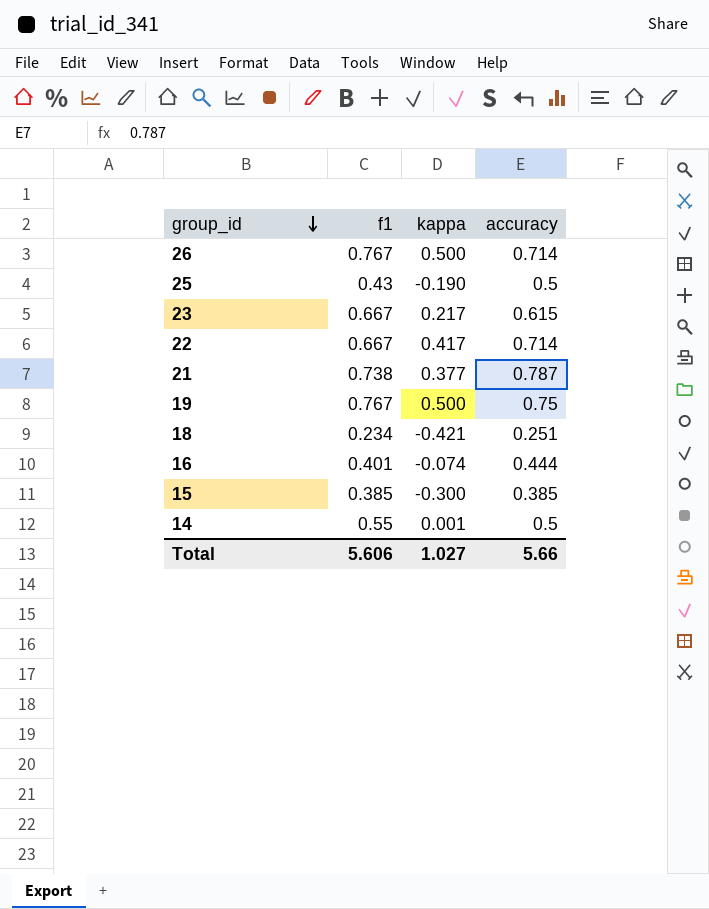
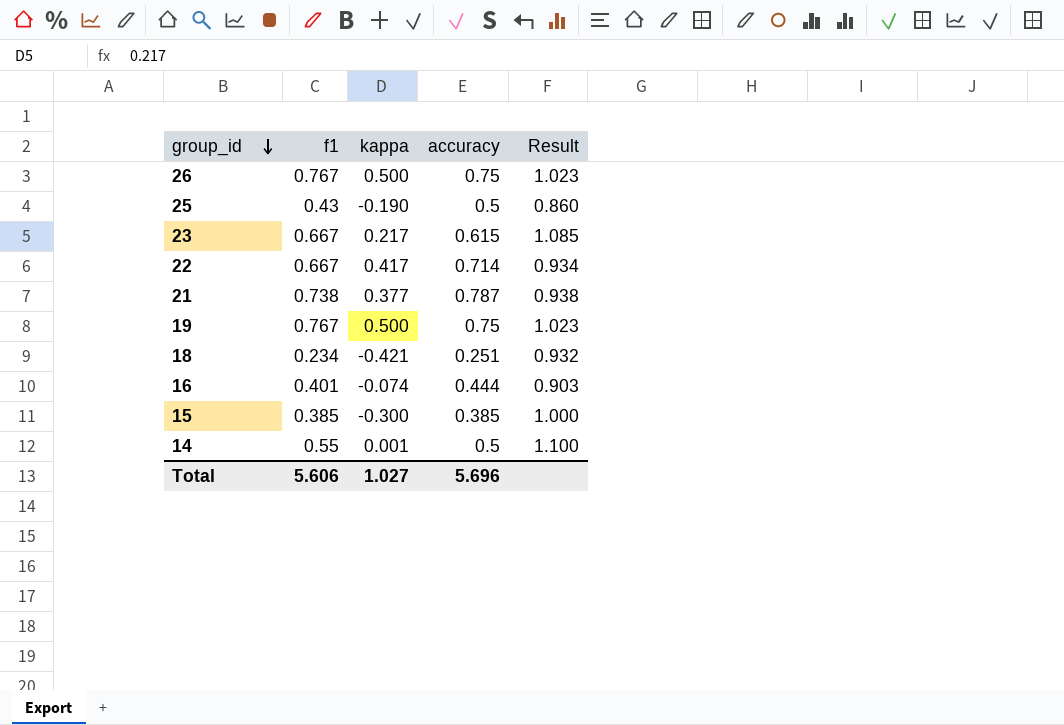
column Result | formula: none -> [f1] / [accuracy]
26 | accuracy: 0.714 -> 0.75
Total | accuracy: 5.66 -> 5.696

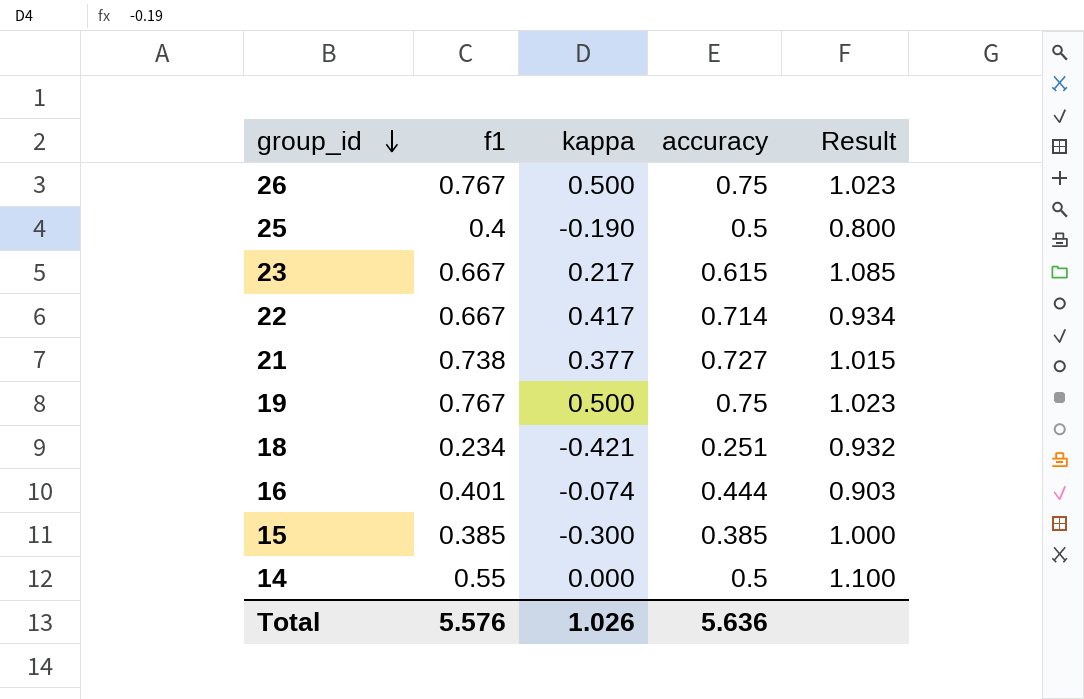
25 | f1: 0.43 -> 0.4
25 | Result: 0.860 -> 0.800
21 | accuracy: 0.787 -> 0.727
21 | Result: 0.938 -> 1.015
14 | kappa: 0.001 -> 0.000
Total | f1: 5.606 -> 5.576
Total | kappa: 1.027 -> 1.026
Total | accuracy: 5.696 -> 5.636

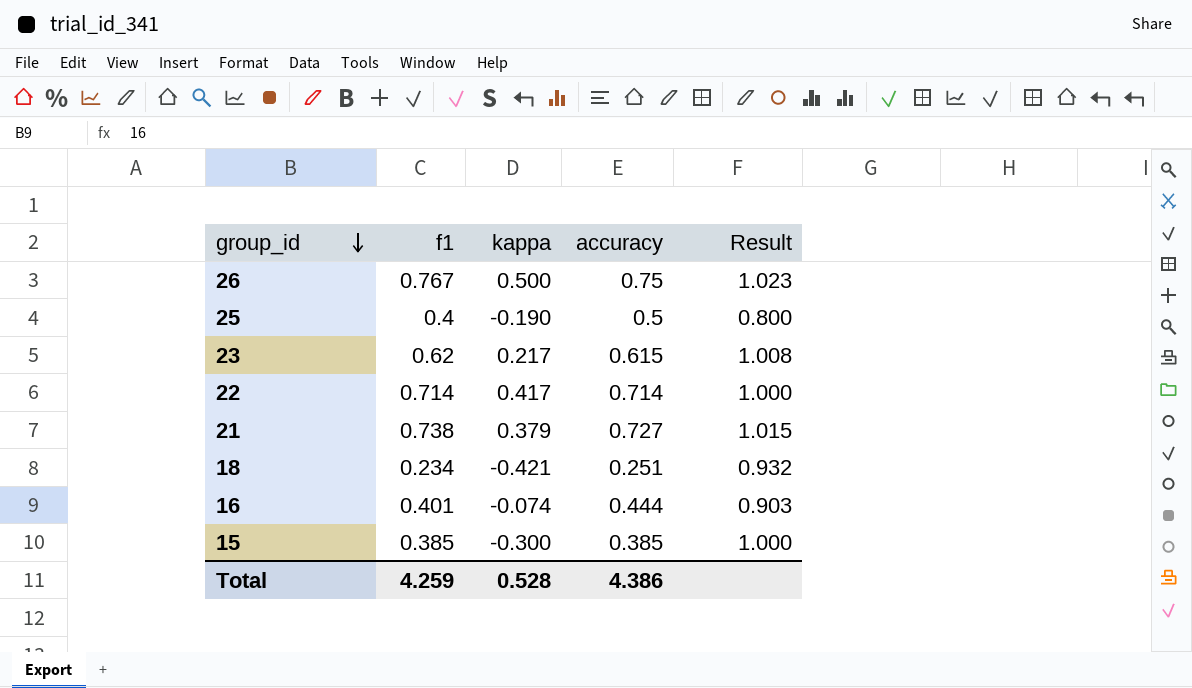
row 19: 0.767 | 0.500 | 0.75 | 1.023 -> none
row 14: 0.55 | 0.000 | 0.5 | 1.100 -> none
23 | f1: 0.667 -> 0.62
23 | Result: 1.085 -> 1.008
22 | f1: 0.667 -> 0.714
22 | Result: 0.934 -> 1.000
21 | kappa: 0.377 -> 0.379
Total | f1: 5.576 -> 4.259
Total | kappa: 1.026 -> 0.528
Total | accuracy: 5.636 -> 4.386

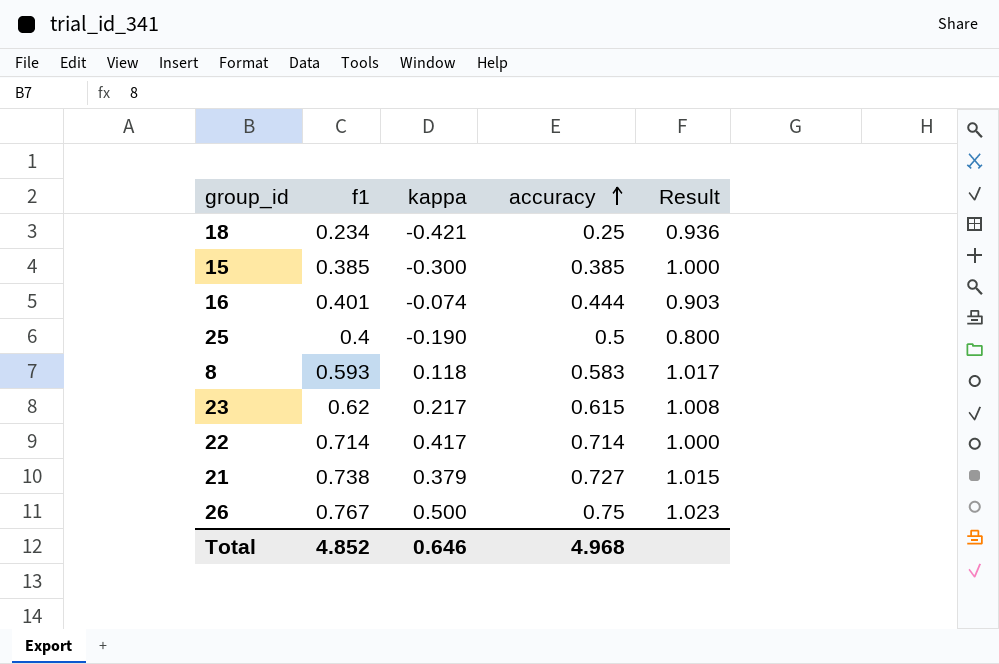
row order: group_id descending -> accuracy ascending
18 | accuracy: 0.251 -> 0.25
18 | Result: 0.932 -> 0.936
row 8: none -> 0.593 | 0.118 | 0.583 | 1.017
Total | f1: 4.259 -> 4.852
Total | kappa: 0.528 -> 0.646
Total | accuracy: 4.386 -> 4.968

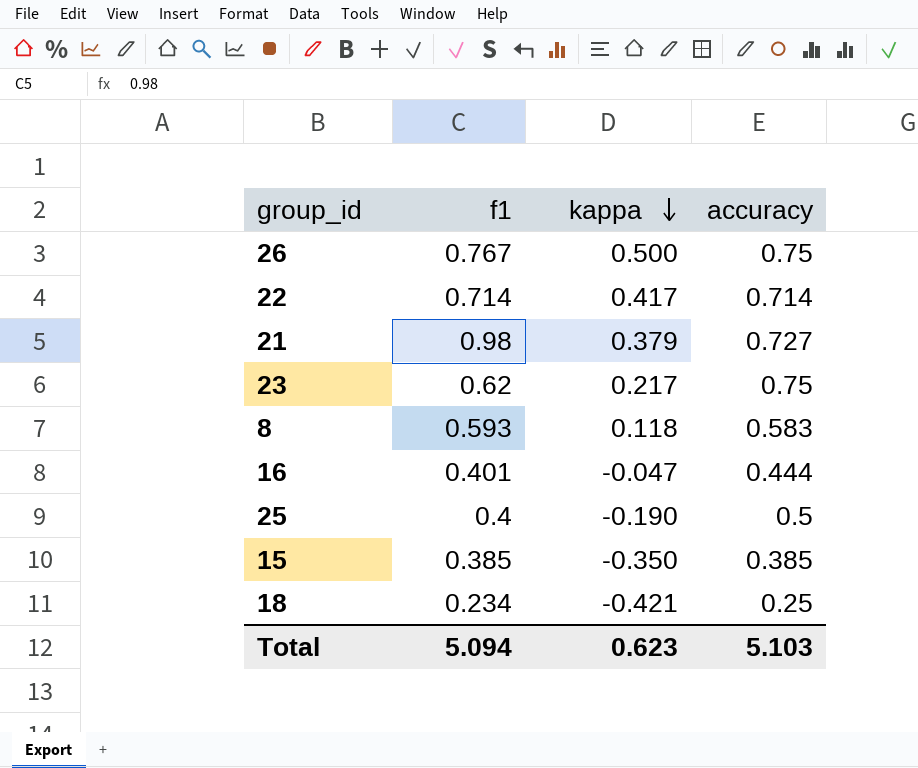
row order: accuracy ascending -> kappa descending
column Result | formula: [f1] / [accuracy] -> none
21 | f1: 0.738 -> 0.98
23 | accuracy: 0.615 -> 0.75
16 | kappa: -0.074 -> -0.047
15 | kappa: -0.300 -> -0.350
Total | f1: 4.852 -> 5.094
Total | kappa: 0.646 -> 0.623
Total | accuracy: 4.968 -> 5.103

